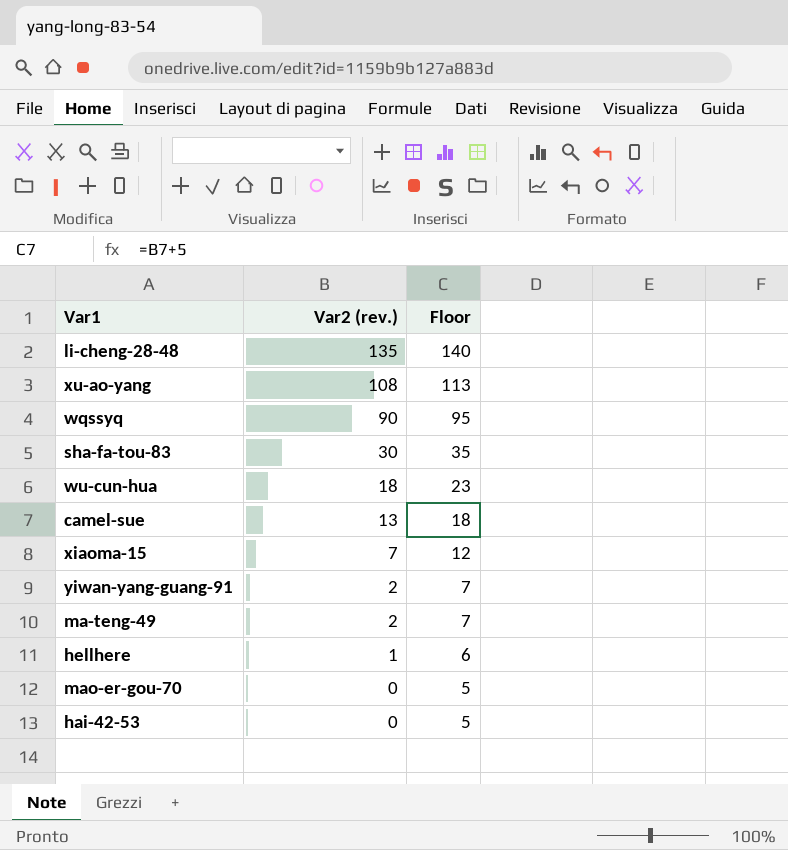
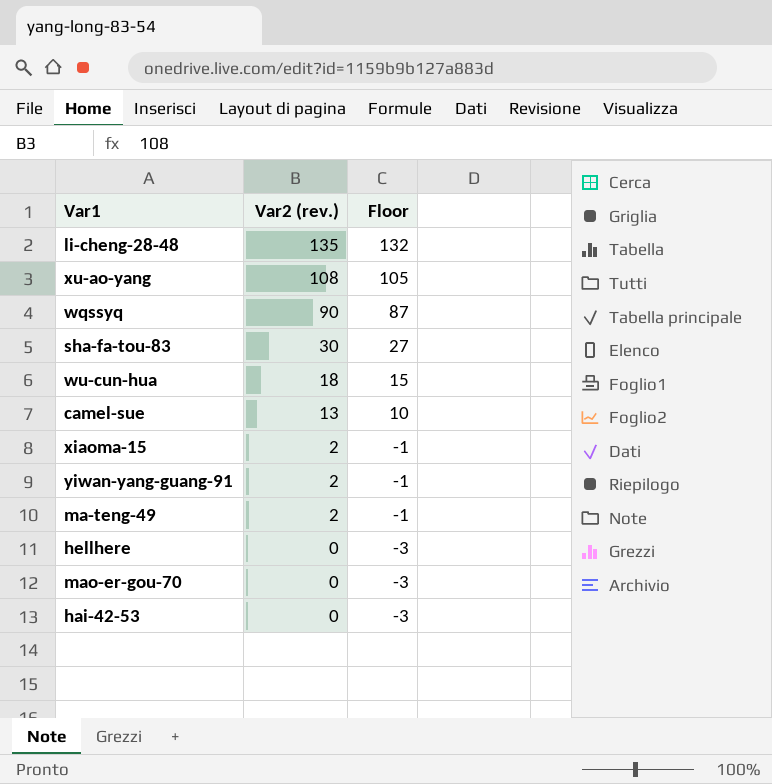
column Floor | formula: [Var2 (rev.)] + 5 -> [Var2 (rev.)] - 3
xiaoma-15 | Var2 (rev.): 7 -> 2
hellhere | Var2 (rev.): 1 -> 0

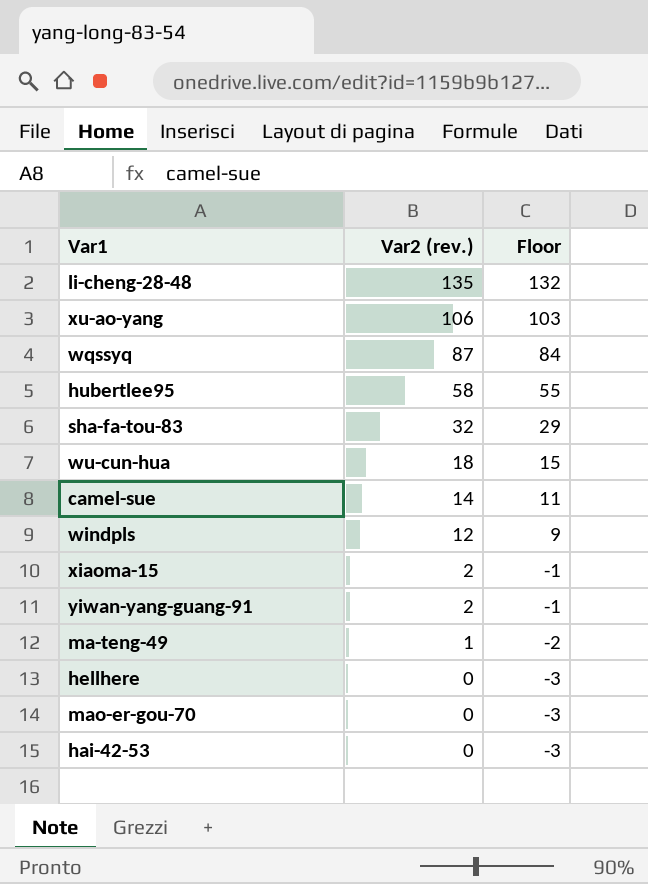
xu-ao-yang | Var2 (rev.): 108 -> 106
xu-ao-yang | Floor: 105 -> 103
wqssyq | Var2 (rev.): 90 -> 87
wqssyq | Floor: 87 -> 84
row hubertlee95: none -> 58 | 55
sha-fa-tou-83 | Var2 (rev.): 30 -> 32
sha-fa-tou-83 | Floor: 27 -> 29
camel-sue | Var2 (rev.): 13 -> 14
camel-sue | Floor: 10 -> 11
row windpls: none -> 12 | 9
ma-teng-49 | Var2 (rev.): 2 -> 1
ma-teng-49 | Floor: -1 -> -2

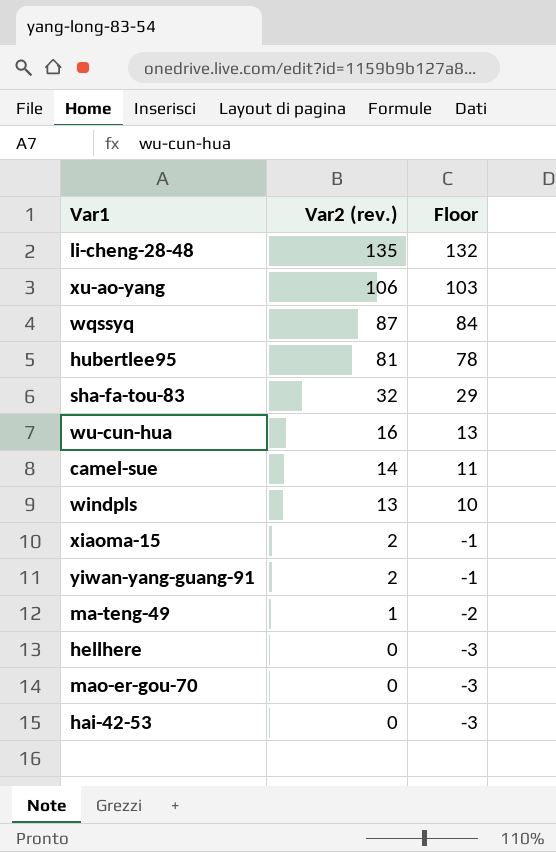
hubertlee95 | Var2 (rev.): 58 -> 81
hubertlee95 | Floor: 55 -> 78
wu-cun-hua | Var2 (rev.): 18 -> 16
wu-cun-hua | Floor: 15 -> 13
windpls | Var2 (rev.): 12 -> 13
windpls | Floor: 9 -> 10

